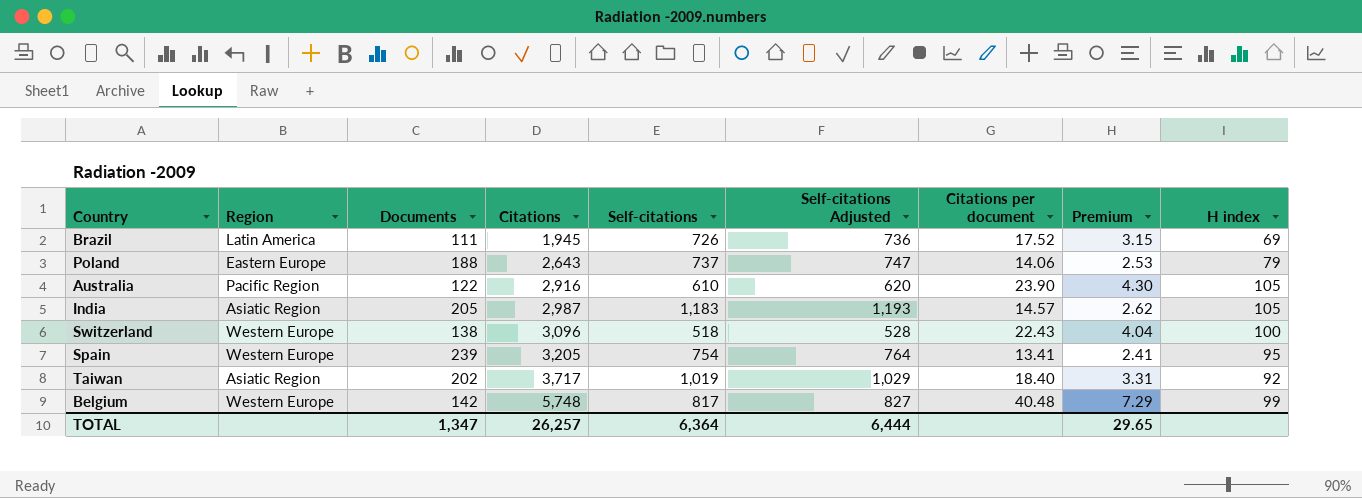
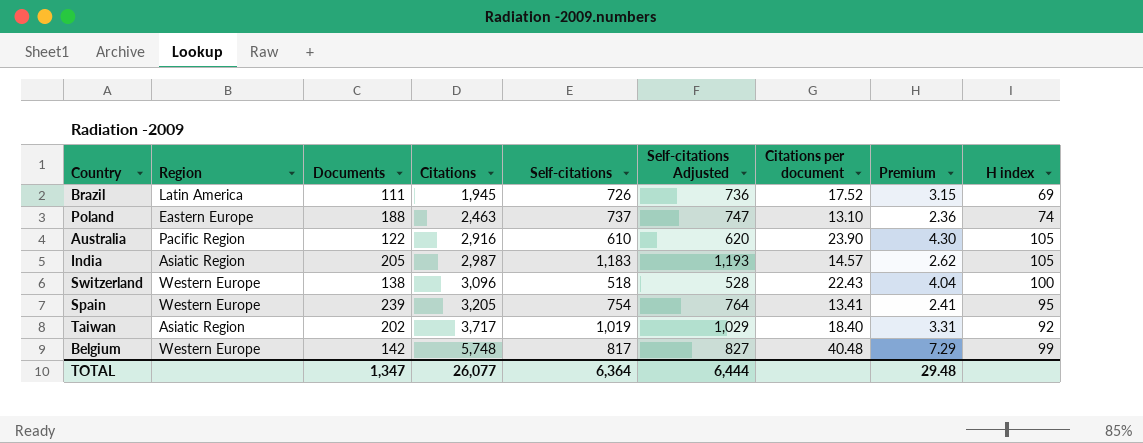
Poland | Citations: 2,643 -> 2,463
Poland | Citations per document: 14.06 -> 13.10
Poland | Premium: 2.53 -> 2.36
Poland | H index: 79 -> 74
TOTAL | Citations: 26,257 -> 26,077
TOTAL | Premium: 29.65 -> 29.48

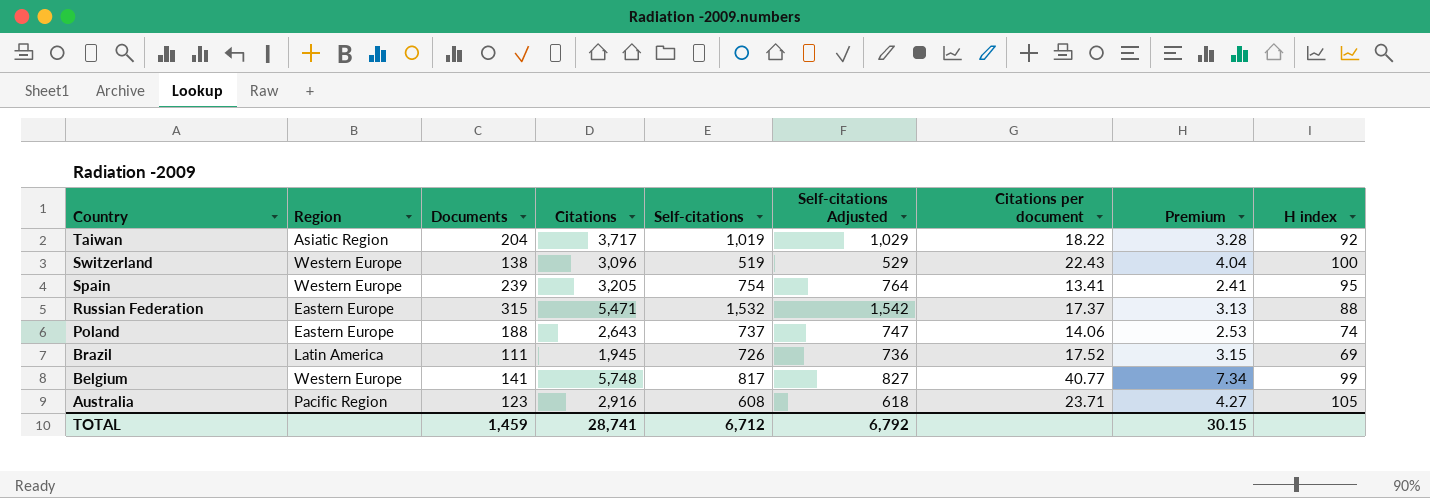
row order: Citations ascending -> Country descending
row India: Asiatic Region | 205 | 2,987 | 1,183 | 1,193 | 14.57 | 2.62 | 105 -> none
Taiwan | Documents: 202 -> 204
Taiwan | Citations per document: 18.40 -> 18.22
Taiwan | Premium: 3.31 -> 3.28
Switzerland | Self-citations: 518 -> 519
Switzerland | Self-citations Adjusted: 528 -> 529
row Russian Federation: none -> Eastern Europe | 315 | 5,471 | 1,532 | 1,542 | 17.37 | 3.13 | 88
Poland | Citations: 2,463 -> 2,643
Poland | Citations per document: 13.10 -> 14.06
Poland | Premium: 2.36 -> 2.53
Belgium | Documents: 142 -> 141
Belgium | Citations per document: 40.48 -> 40.77
Belgium | Premium: 7.29 -> 7.34
Australia | Documents: 122 -> 123
Australia | Self-citations: 610 -> 608
Australia | Self-citations Adjusted: 620 -> 618
Australia | Citations per document: 23.90 -> 23.71
Australia | Premium: 4.30 -> 4.27
TOTAL | Documents: 1,347 -> 1,459
TOTAL | Citations: 26,077 -> 28,741
TOTAL | Self-citations: 6,364 -> 6,712
TOTAL | Self-citations Adjusted: 6,444 -> 6,792
TOTAL | Premium: 29.48 -> 30.15

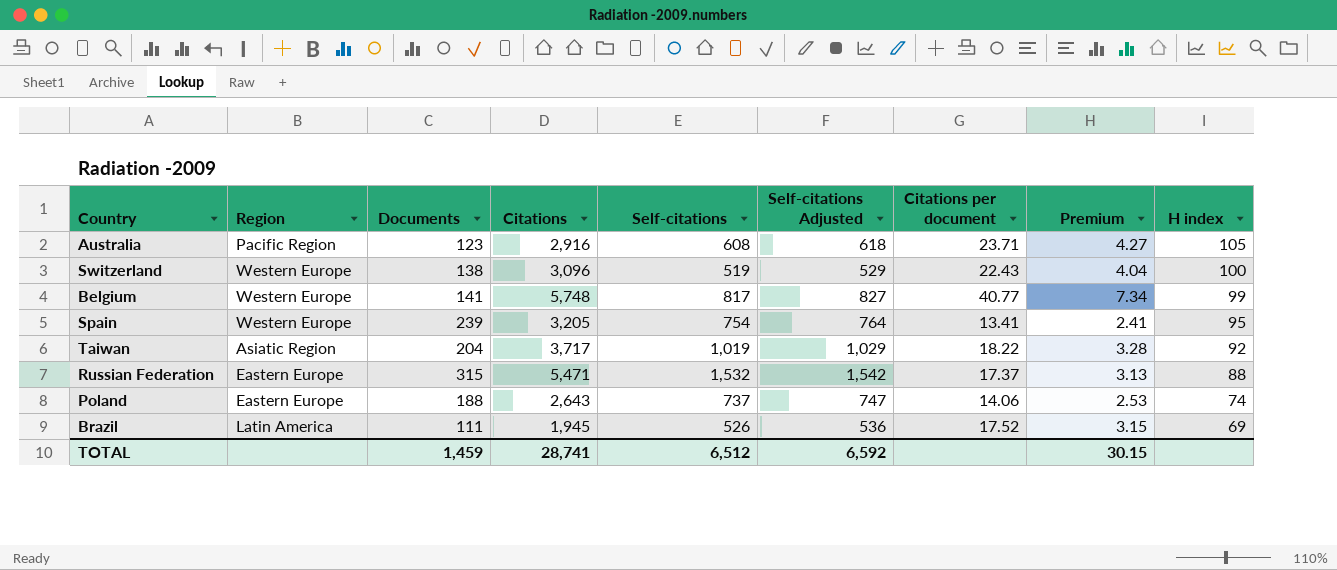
row order: Country descending -> H index descending
Brazil | Self-citations: 726 -> 526
Brazil | Self-citations Adjusted: 736 -> 536
TOTAL | Self-citations: 6,712 -> 6,512
TOTAL | Self-citations Adjusted: 6,792 -> 6,592

